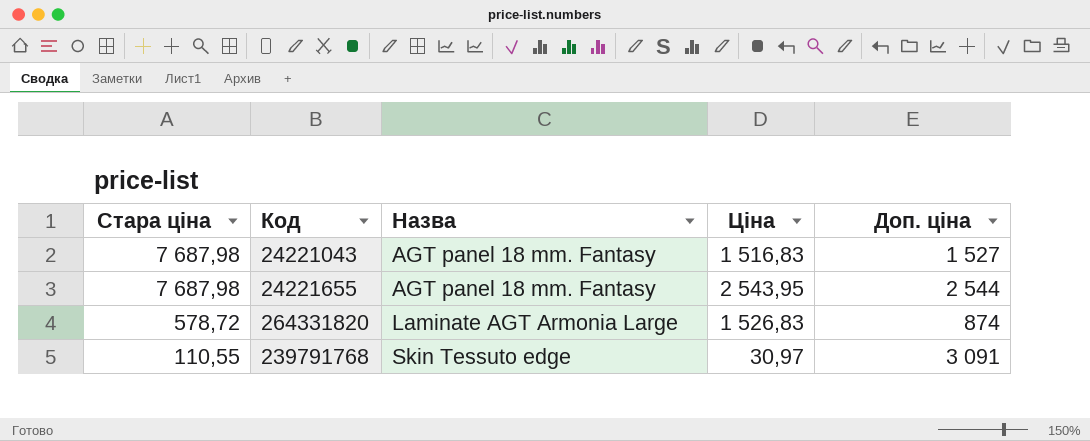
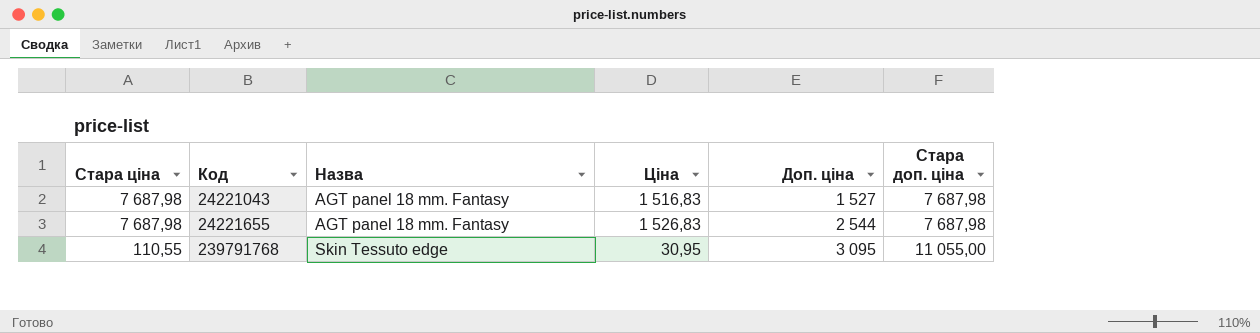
column Стара доп. ціна | position: none -> 6
row 264331820: 578,72 | Laminate AGT Armonia Large | 1 526,83 | 874 -> none
24221655 | Ціна: 2 543,95 -> 1 526,83
239791768 | Ціна: 30,97 -> 30,95
239791768 | Доп. ціна: 3 091 -> 3 095

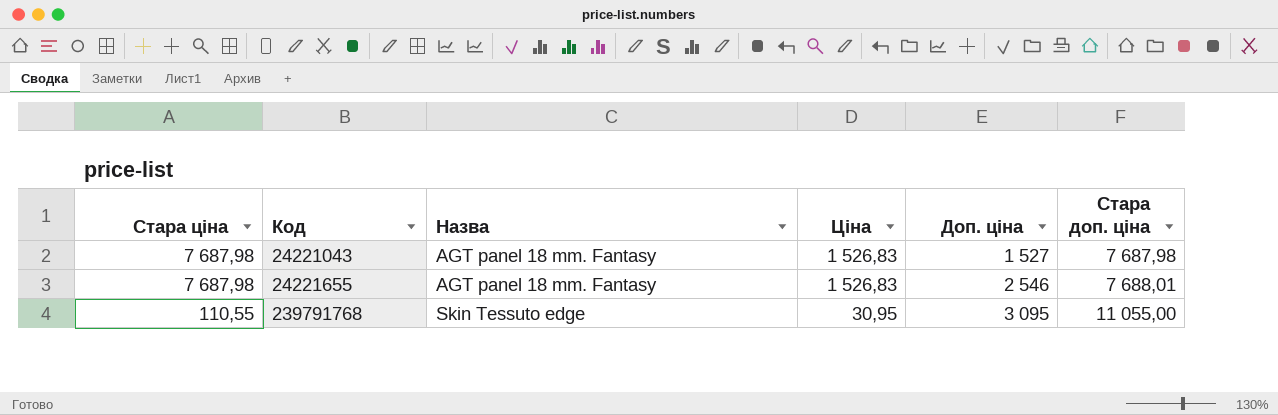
24221043 | Ціна: 1 516,83 -> 1 526,83
24221655 | Доп. ціна: 2 544 -> 2 546
24221655 | Стара доп. ціна: 7 687,98 -> 7 688,01

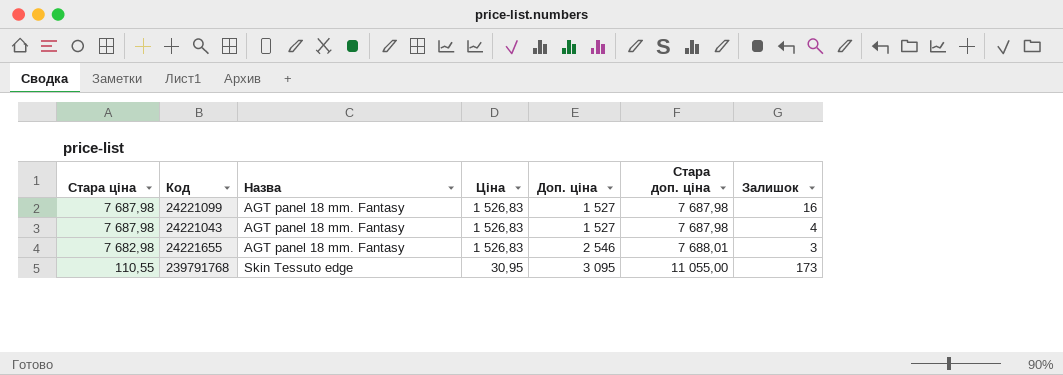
column Залишок | position: none -> 7
row 24221099: none -> 7 687,98 | AGT panel 18 mm. Fantasy | 1 526,83 | 1 527 | 7 687,98 | 16
24221655 | Стара ціна: 7 687,98 -> 7 682,98

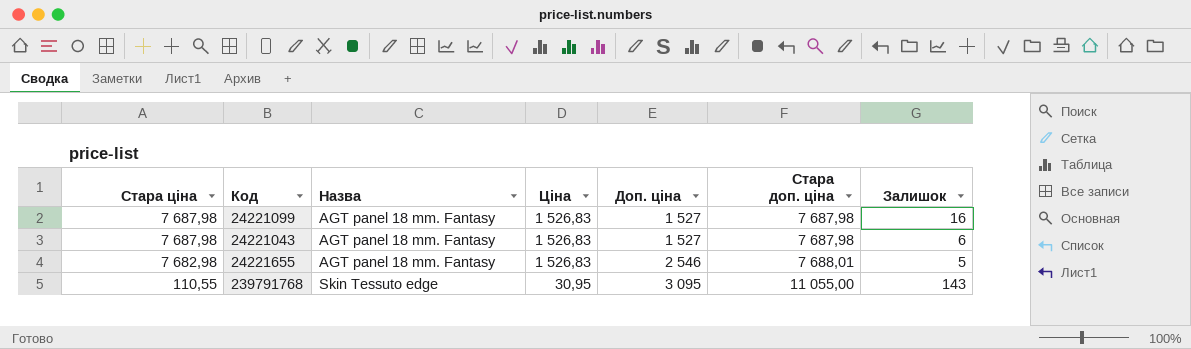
24221043 | Залишок: 4 -> 6
24221655 | Залишок: 3 -> 5
239791768 | Залишок: 173 -> 143

